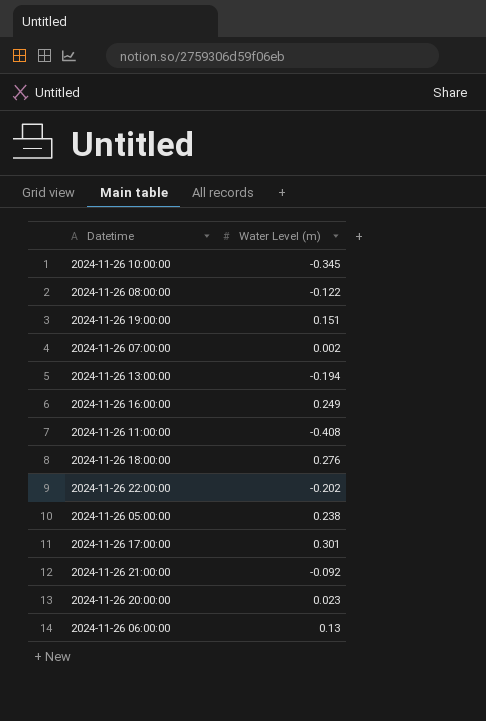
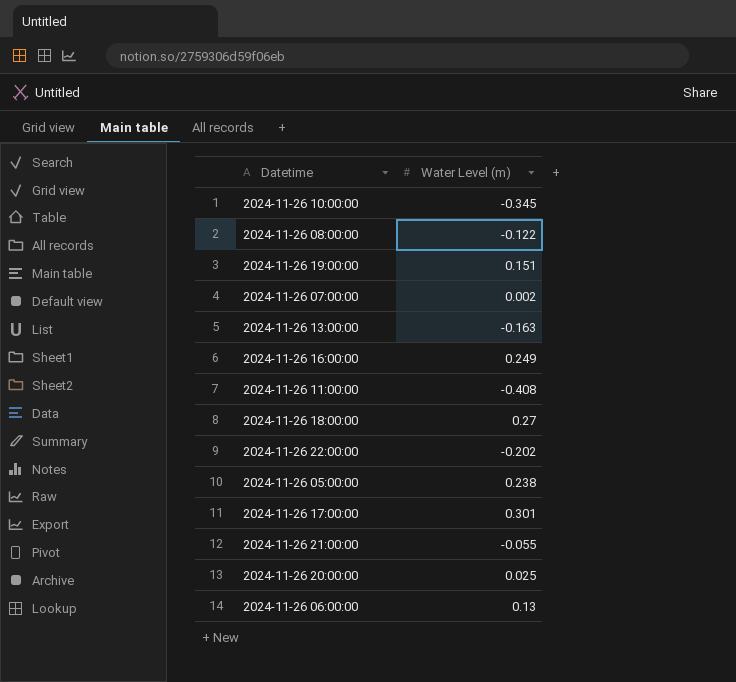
2024-11-26 13:00:00 | Water Level (m): -0.194 -> -0.163
2024-11-26 18:00:00 | Water Level (m): 0.276 -> 0.27
2024-11-26 21:00:00 | Water Level (m): -0.092 -> -0.055
2024-11-26 20:00:00 | Water Level (m): 0.023 -> 0.025

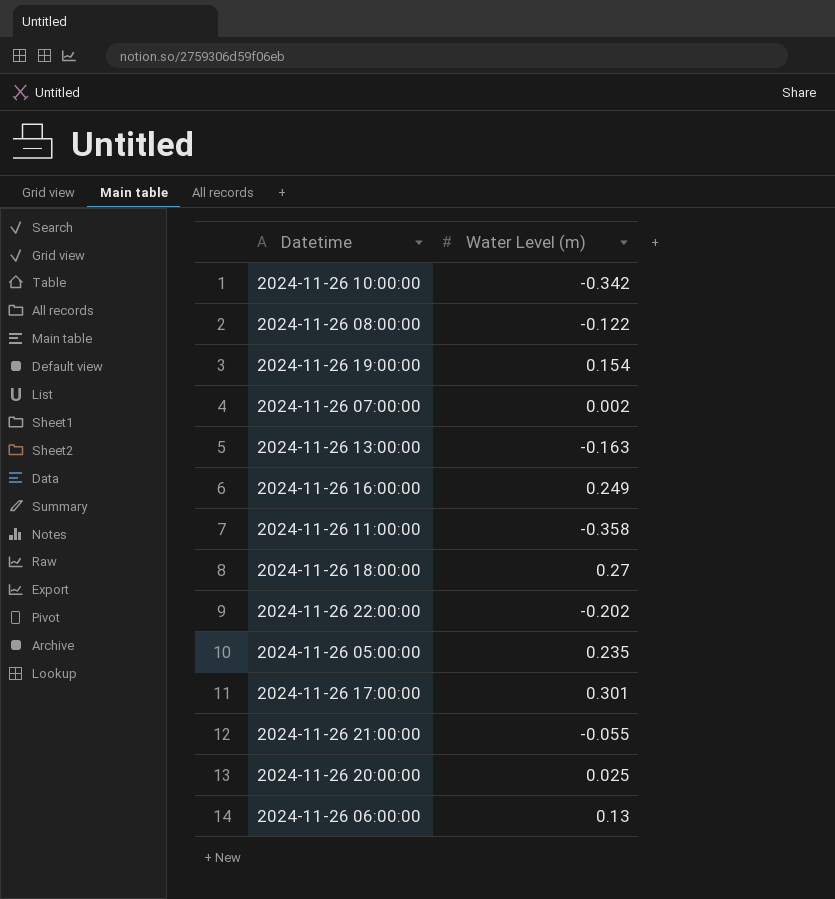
2024-11-26 10:00:00 | Water Level (m): -0.345 -> -0.342
2024-11-26 19:00:00 | Water Level (m): 0.151 -> 0.154
2024-11-26 11:00:00 | Water Level (m): -0.408 -> -0.358
2024-11-26 05:00:00 | Water Level (m): 0.238 -> 0.235

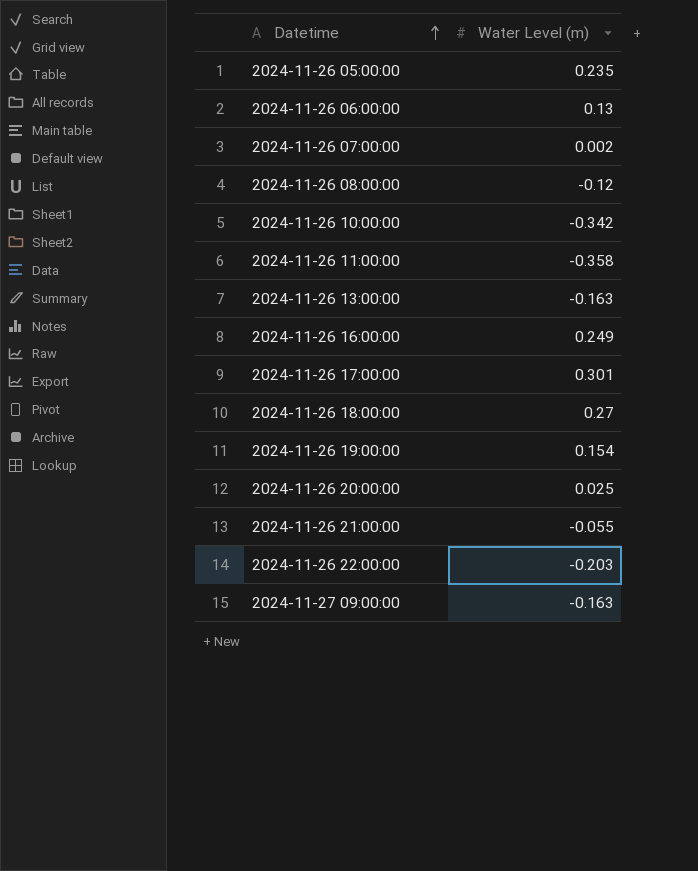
row order: none -> Datetime ascending
2024-11-26 08:00:00 | Water Level (m): -0.122 -> -0.12
2024-11-26 22:00:00 | Water Level (m): -0.202 -> -0.203
row 2024-11-27 09:00:00: none -> -0.163

